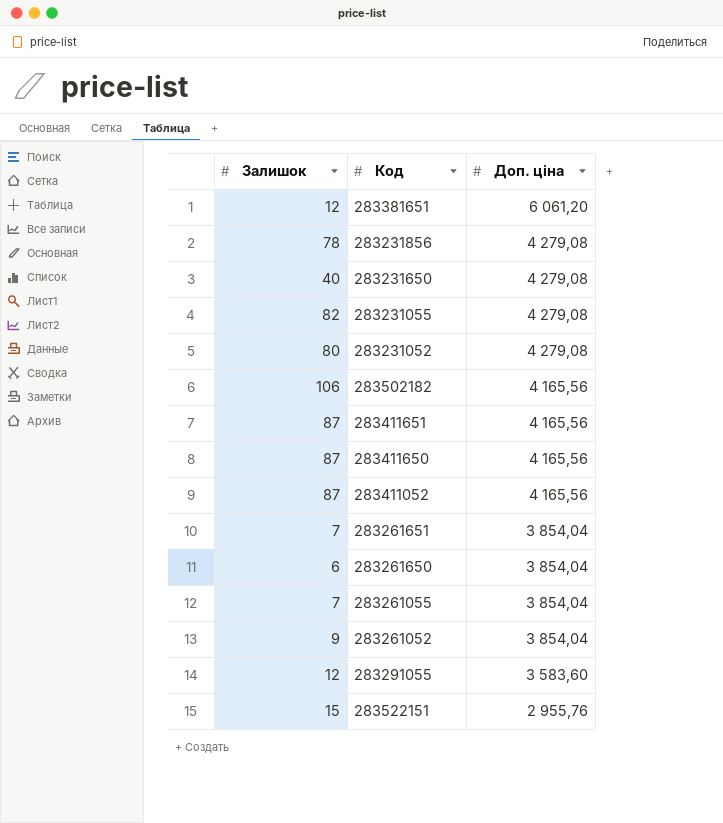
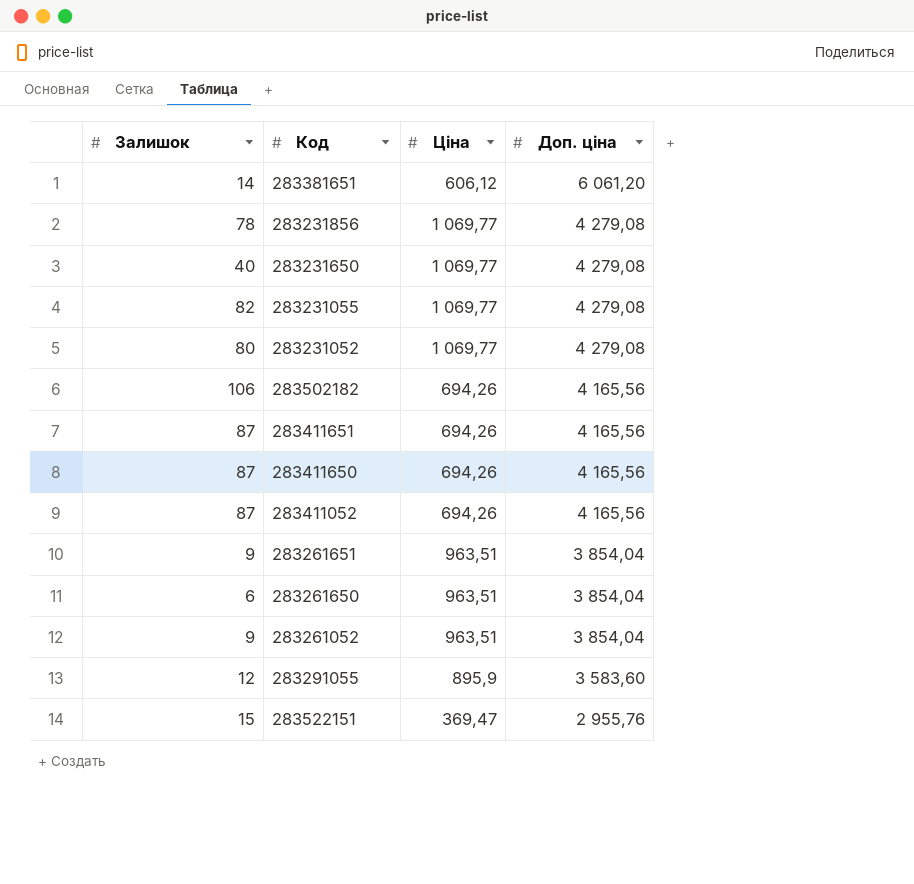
column Ціна | position: none -> 3
row 283261055: 7 | 3 854,04 -> none
283381651 | Залишок: 12 -> 14
283261651 | Залишок: 7 -> 9

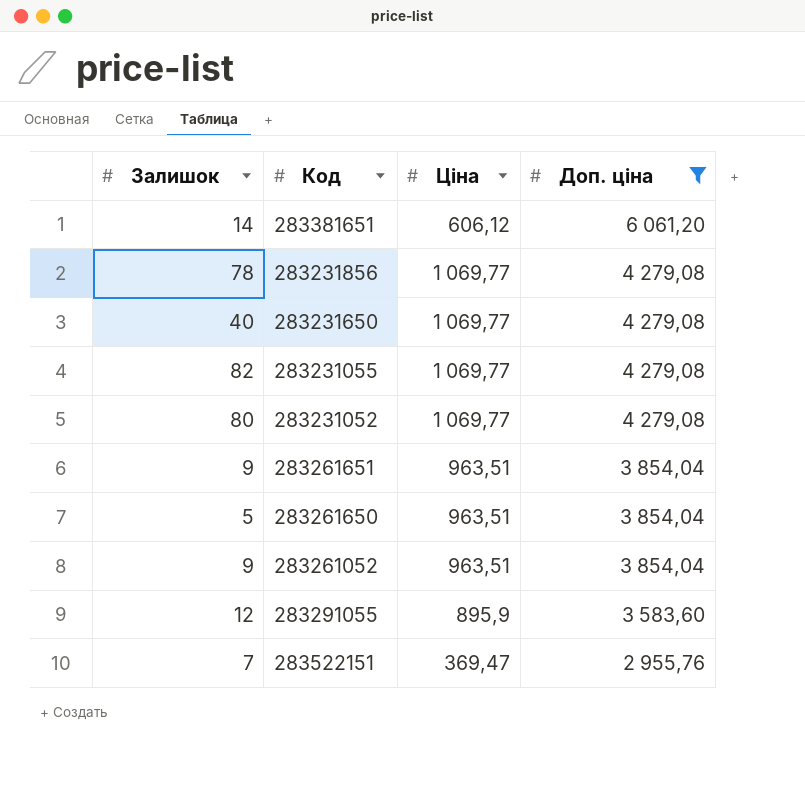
filter: none -> Доп. ціна != 4 165,56
283261650 | Залишок: 6 -> 5
283522151 | Залишок: 15 -> 7

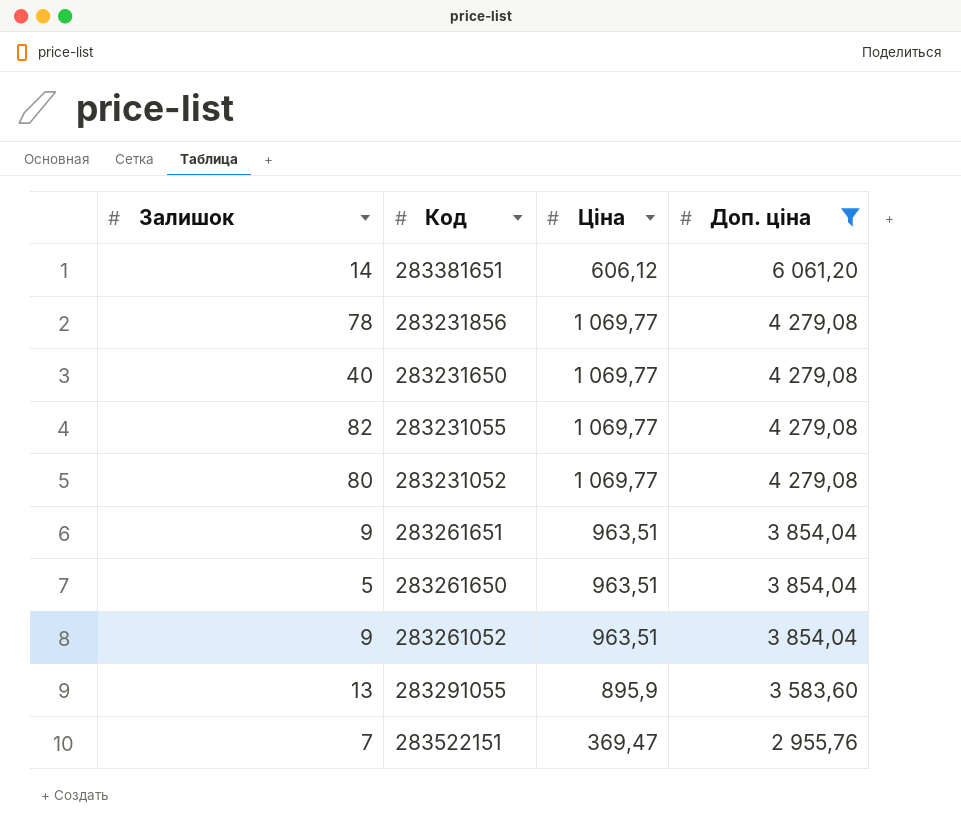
283291055 | Залишок: 12 -> 13

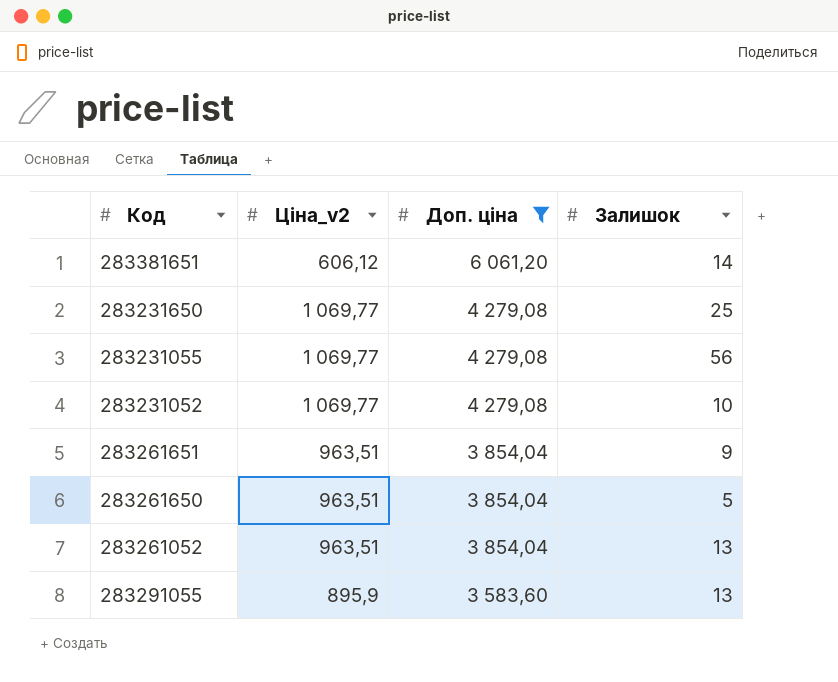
column name: Ціна -> Ціна_v2
column Залишок | position: 1 -> 4
row 283231856: 78 | 1 069,77 | 4 279,08 -> none
row 283522151: 7 | 369,47 | 2 955,76 -> none
283231650 | Залишок: 40 -> 25
283231055 | Залишок: 82 -> 56
283231052 | Залишок: 80 -> 10
283261052 | Залишок: 9 -> 13

